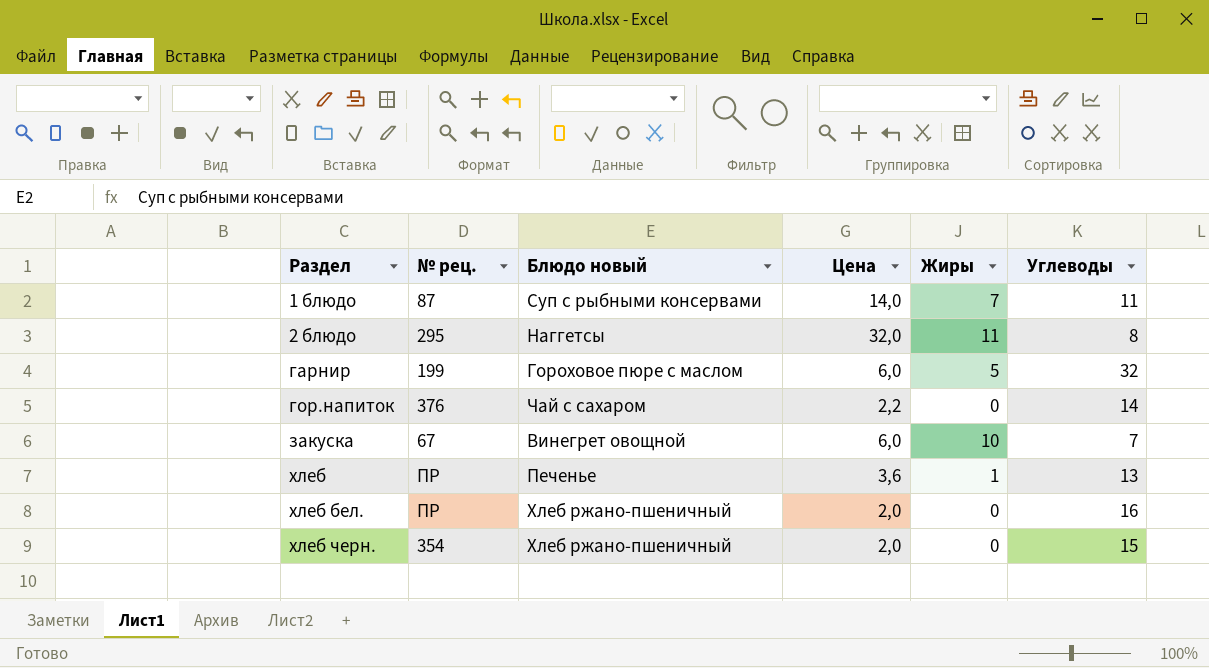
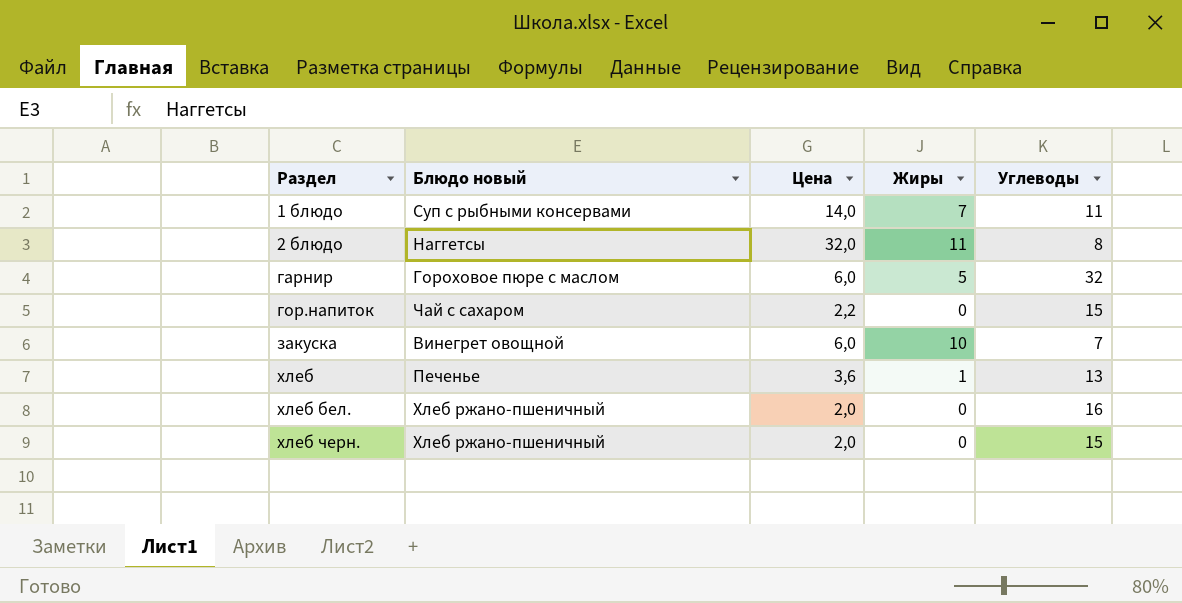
column № рец. | position: 2 -> none
гор.напиток | Углеводы: 14 -> 15

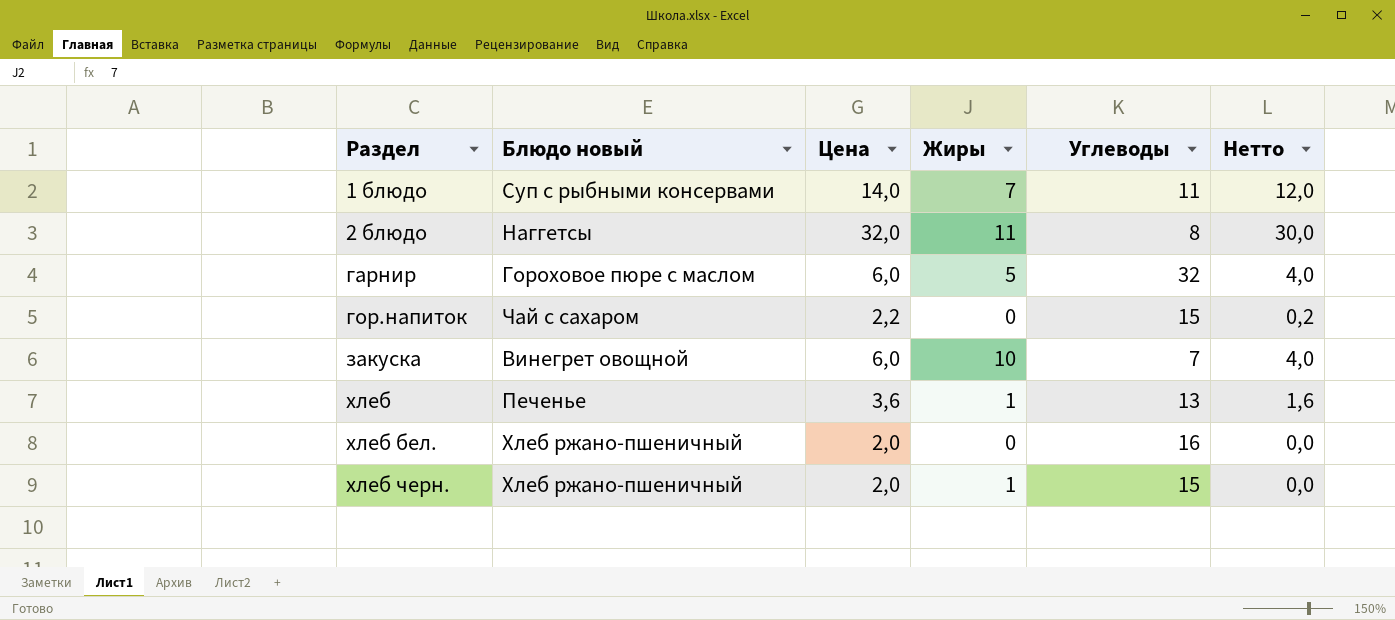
column Нетто | formula: none -> [Цена] - 2
хлеб черн. | Жиры: 0 -> 1

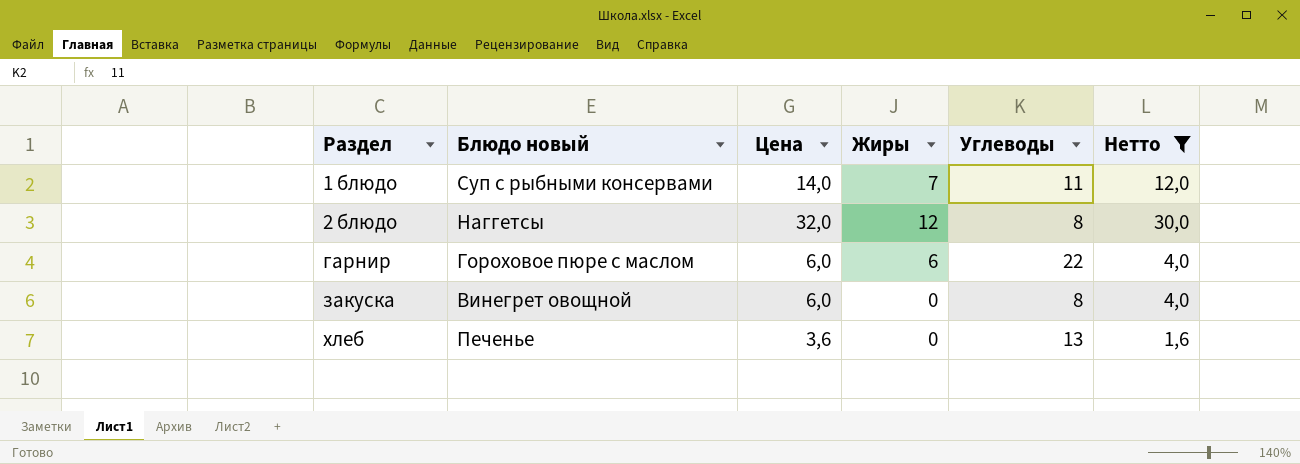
filter: none -> Нетто >= 1,6
2 блюдо | Жиры: 11 -> 12
гарнир | Жиры: 5 -> 6
гарнир | Углеводы: 32 -> 22
закуска | Жиры: 10 -> 0
закуска | Углеводы: 7 -> 8
хлеб | Жиры: 1 -> 0

